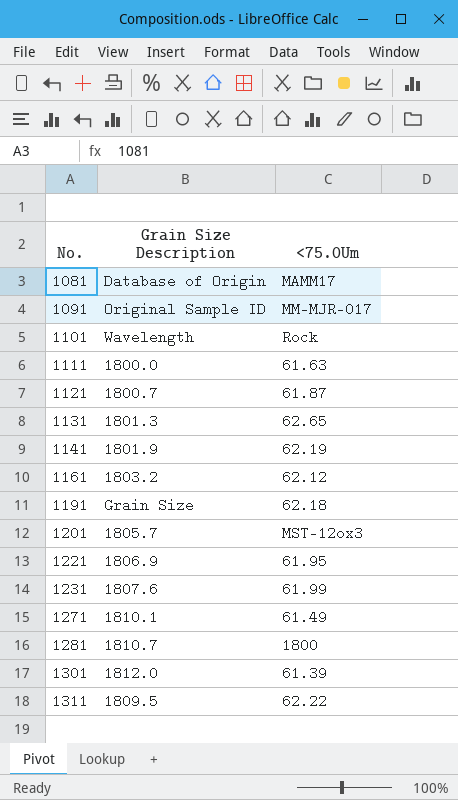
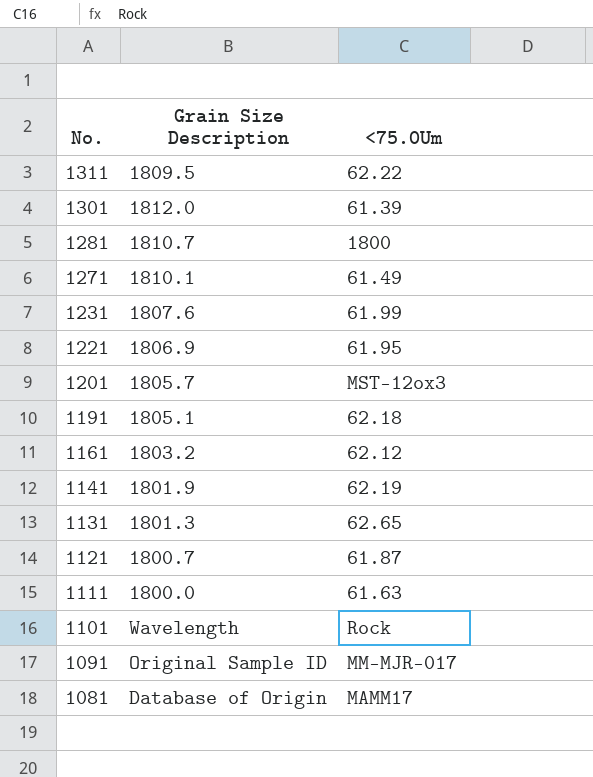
row order: No. ascending -> No. descending
1191 | Grain Size Description: Grain Size -> 1805.1

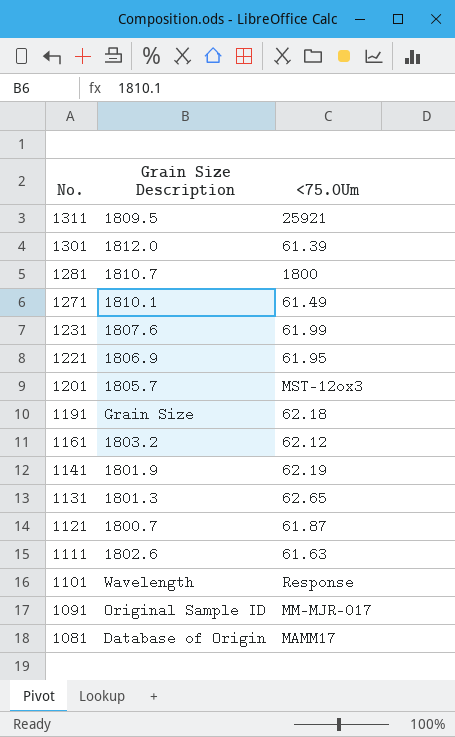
1311 | <75.0Um: 62.22 -> 25921
1191 | Grain Size Description: 1805.1 -> Grain Size
1111 | Grain Size Description: 1800.0 -> 1802.6
1101 | <75.0Um: Rock -> Response

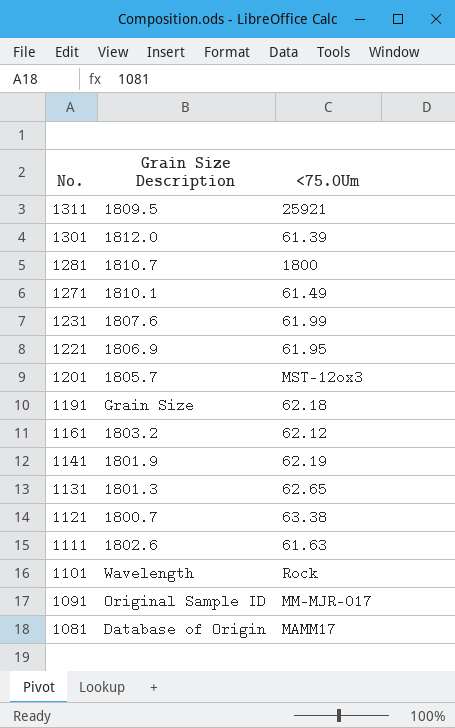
1121 | <75.0Um: 61.87 -> 63.38
1101 | <75.0Um: Response -> Rock

